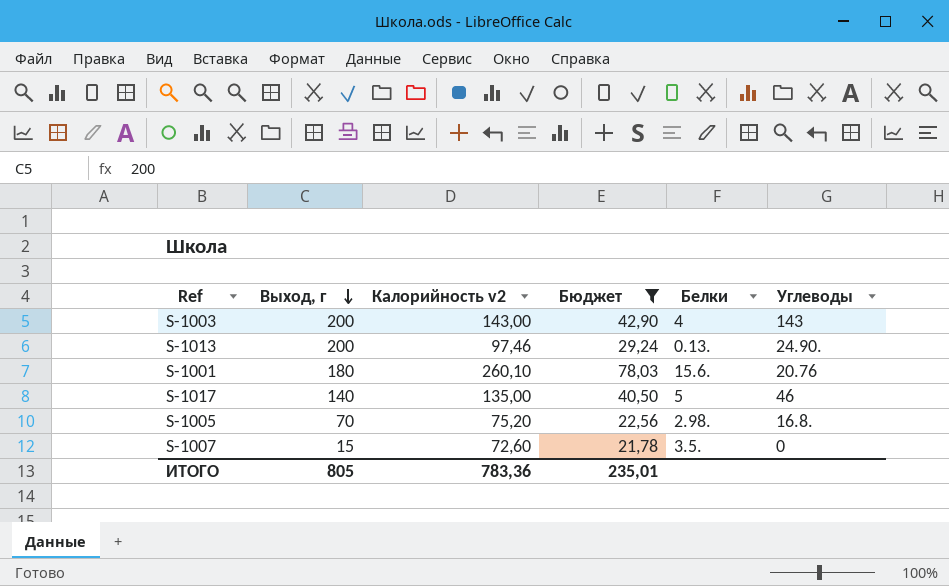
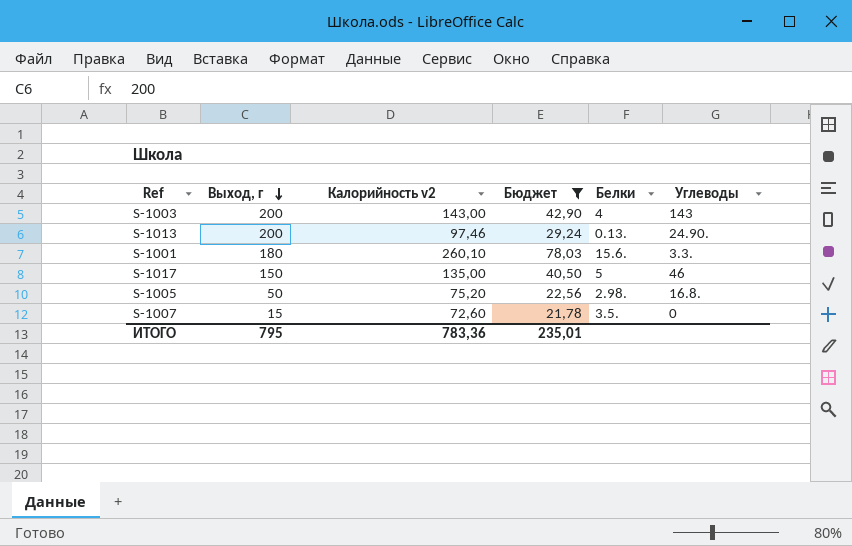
S-1001 | Углеводы: 20.76 -> 3.3.
S-1017 | Выход, г: 140 -> 150
S-1005 | Выход, г: 70 -> 50
ИТОГО | Выход, г: 805 -> 795

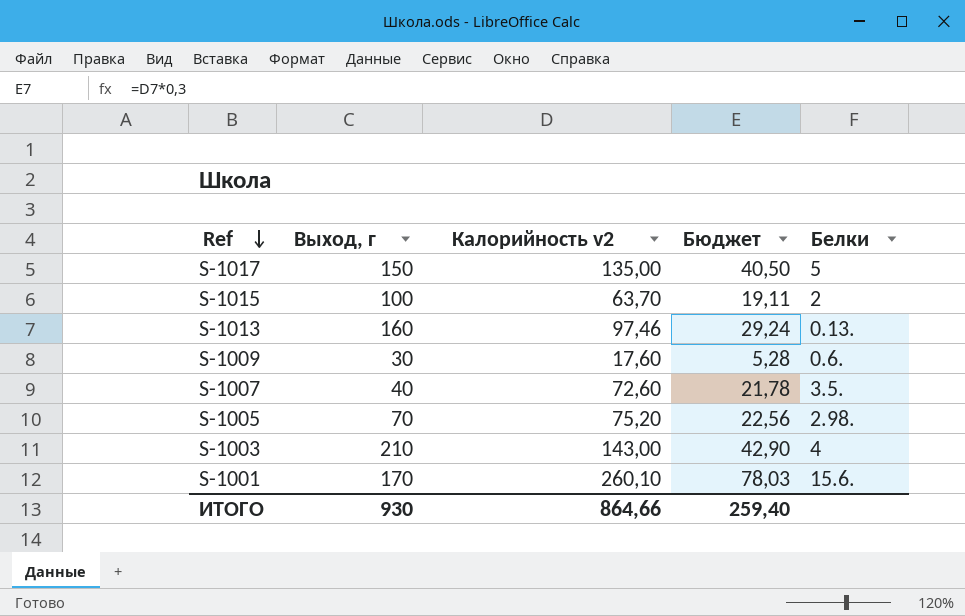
filter: Бюджет >= 21,78 -> none
row order: Выход, г descending -> Ref descending
column Углеводы | position: 6 -> none
S-1013 | Выход, г: 200 -> 160
S-1007 | Выход, г: 15 -> 40
S-1005 | Выход, г: 50 -> 70
S-1003 | Выход, г: 200 -> 210
S-1001 | Выход, г: 180 -> 170
ИТОГО | Выход, г: 795 -> 930
ИТОГО | Калорийность v2: 783,36 -> 864,66
ИТОГО | Бюджет: 235,01 -> 259,40

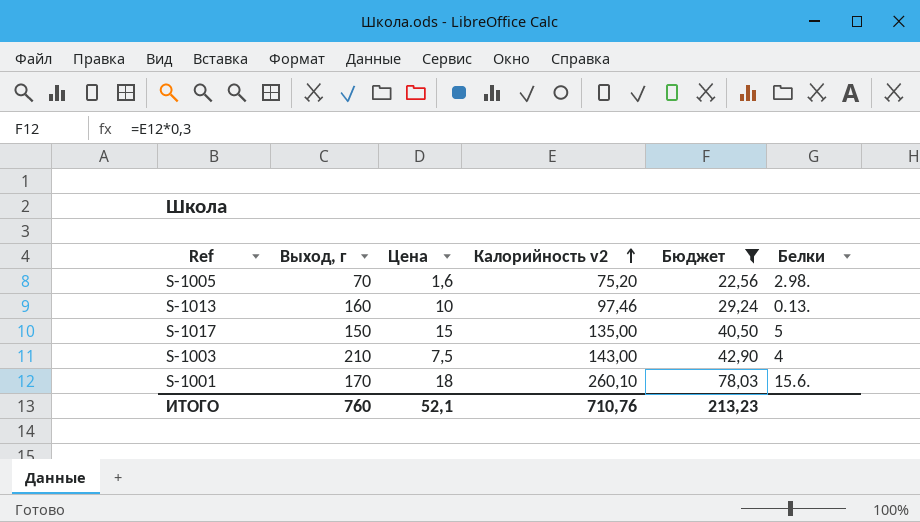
filter: none -> Бюджет >= 22,56
row order: Ref descending -> Калорийность v2 ascending
column Цена | position: none -> 3
ИТОГО | Выход, г: 930 -> 760
ИТОГО | Калорийность v2: 864,66 -> 710,76
ИТОГО | Бюджет: 259,40 -> 213,23

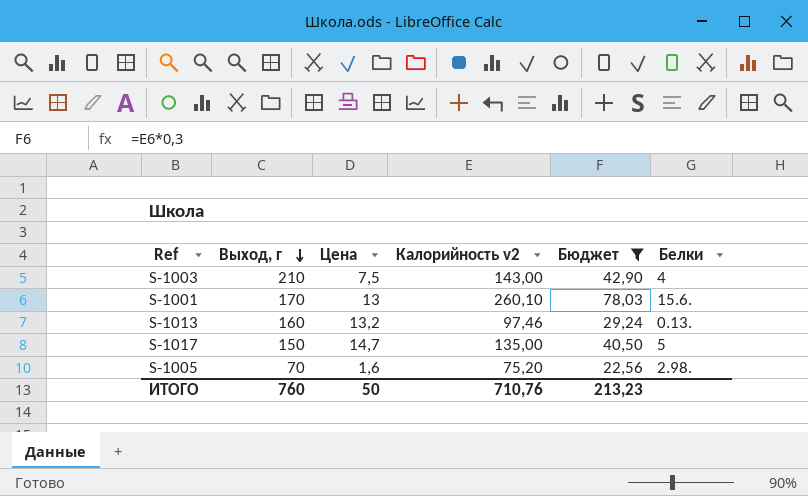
row order: Калорийность v2 ascending -> Выход, г descending
S-1001 | Цена: 18 -> 13
S-1013 | Цена: 10 -> 13,2
S-1017 | Цена: 15 -> 14,7
ИТОГО | Цена: 52,1 -> 50

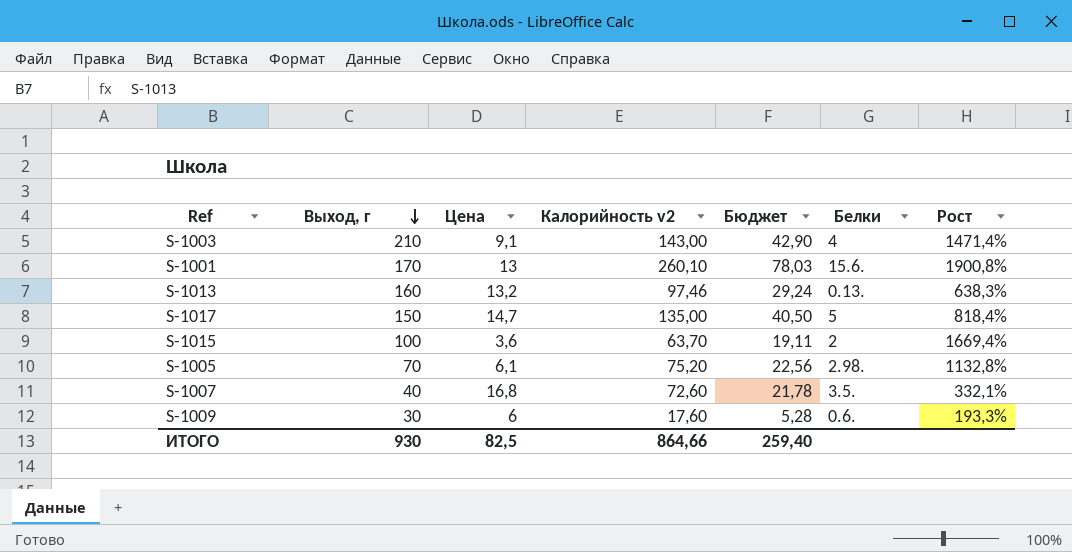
filter: Бюджет >= 22,56 -> none
column Рост | formula: none -> ([Калорийность v2] - [Цена]) / [Цена]
S-1003 | Цена: 7,5 -> 9,1
S-1005 | Цена: 1,6 -> 6,1
ИТОГО | Выход, г: 760 -> 930
ИТОГО | Цена: 50 -> 82,5
ИТОГО | Калорийность v2: 710,76 -> 864,66
ИТОГО | Бюджет: 213,23 -> 259,40

